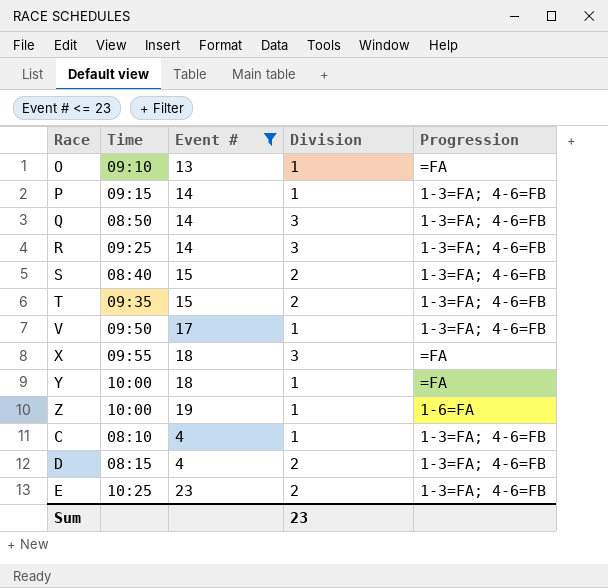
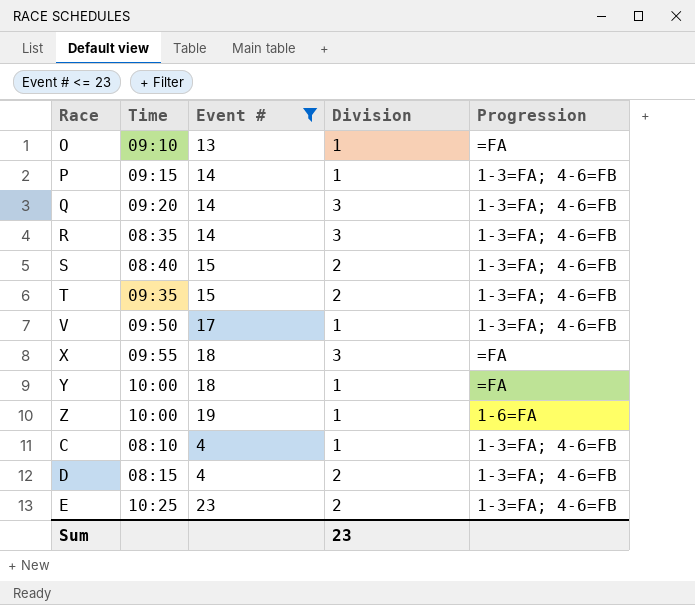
Q | Time: 08:50 -> 09:20
R | Time: 09:25 -> 08:35

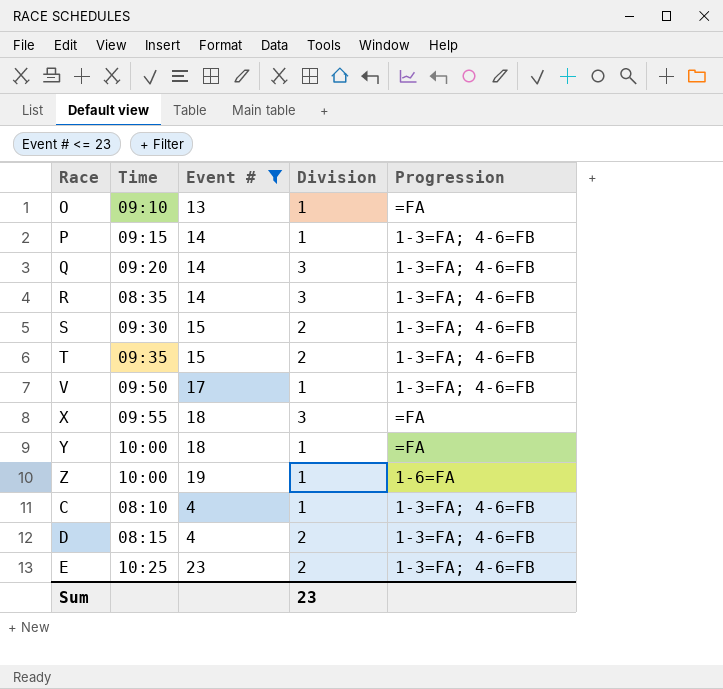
S | Time: 08:40 -> 09:30

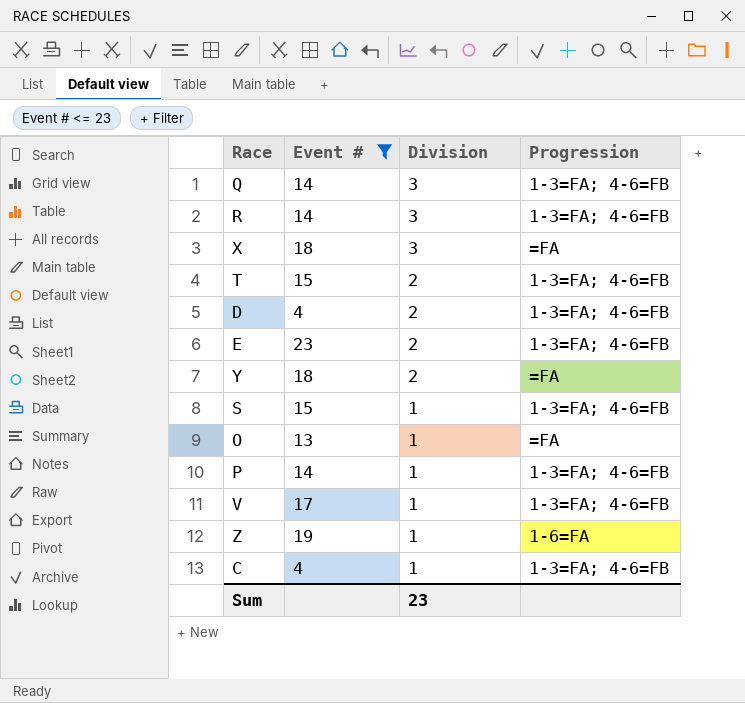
row order: none -> Division descending
column Time | position: 2 -> none
Y | Division: 1 -> 2
S | Division: 2 -> 1

